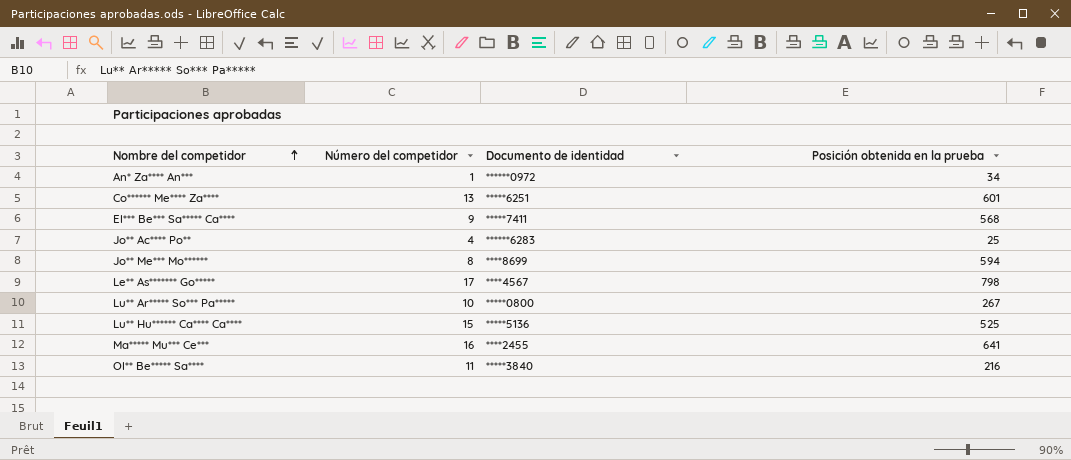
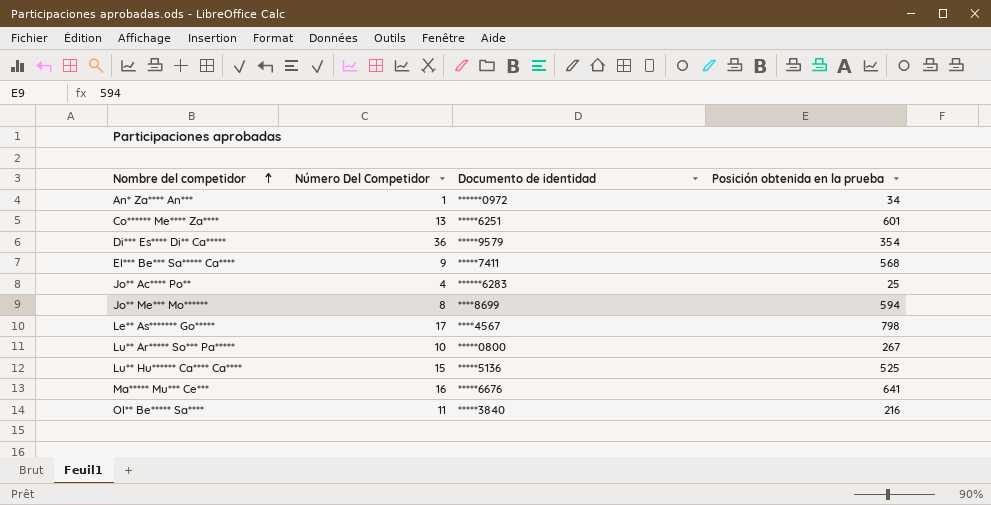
column name: Número del competidor -> Número Del Competidor
row Di*** Es**** Di** Ca*****: none -> 36 | *****9579 | 354
Ma***** Mu*** Ce*** | Documento de identidad: ****2455 -> *****6676

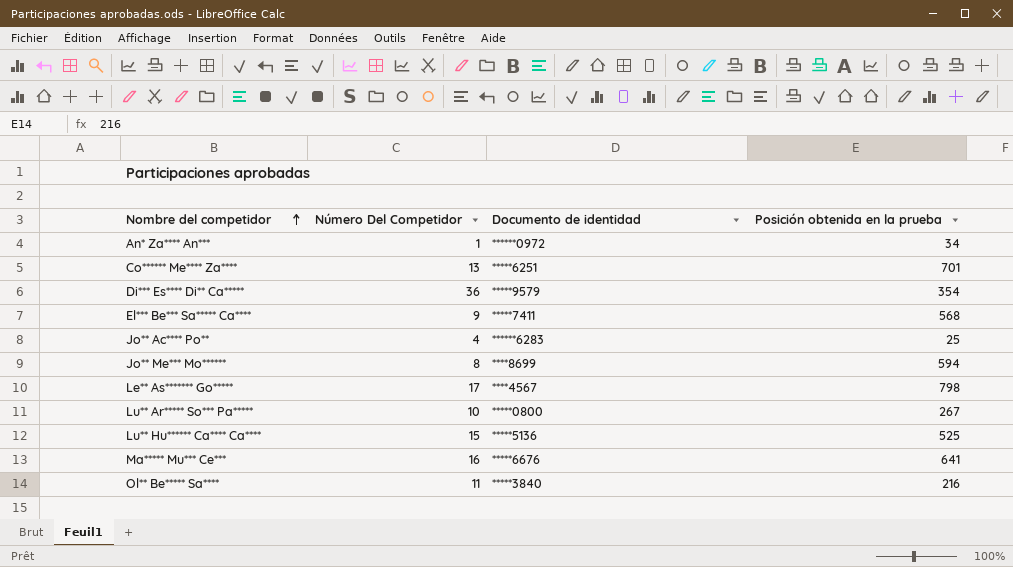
Co****** Me**** Za**** | Posición obtenida en la prueba: 601 -> 701

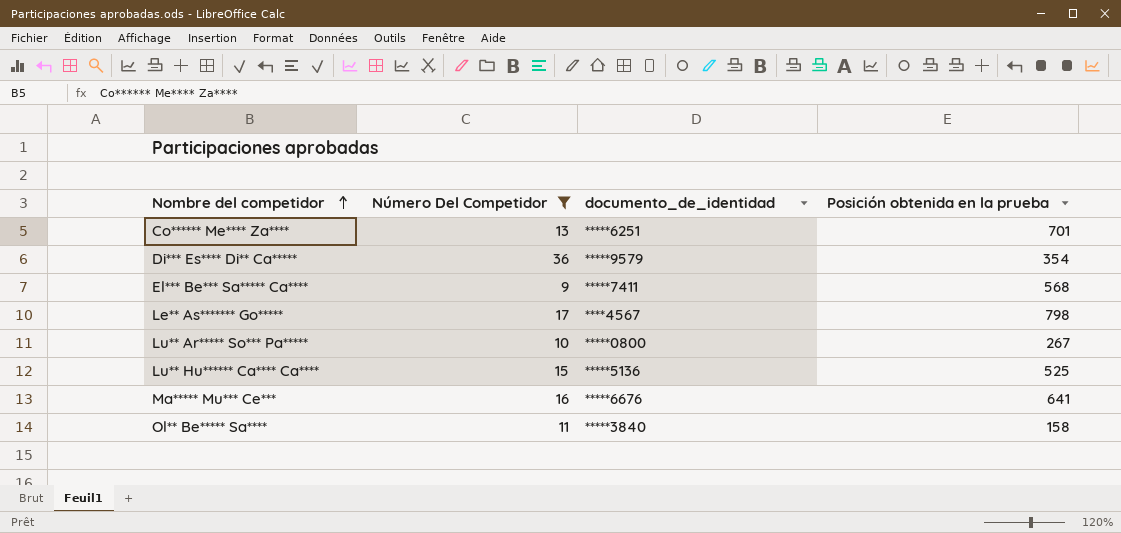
filter: none -> Número Del Competidor >= 9
column name: Documento de identidad -> documento_de_identidad
Ol** Be***** Sa**** | Posición obtenida en la prueba: 216 -> 158

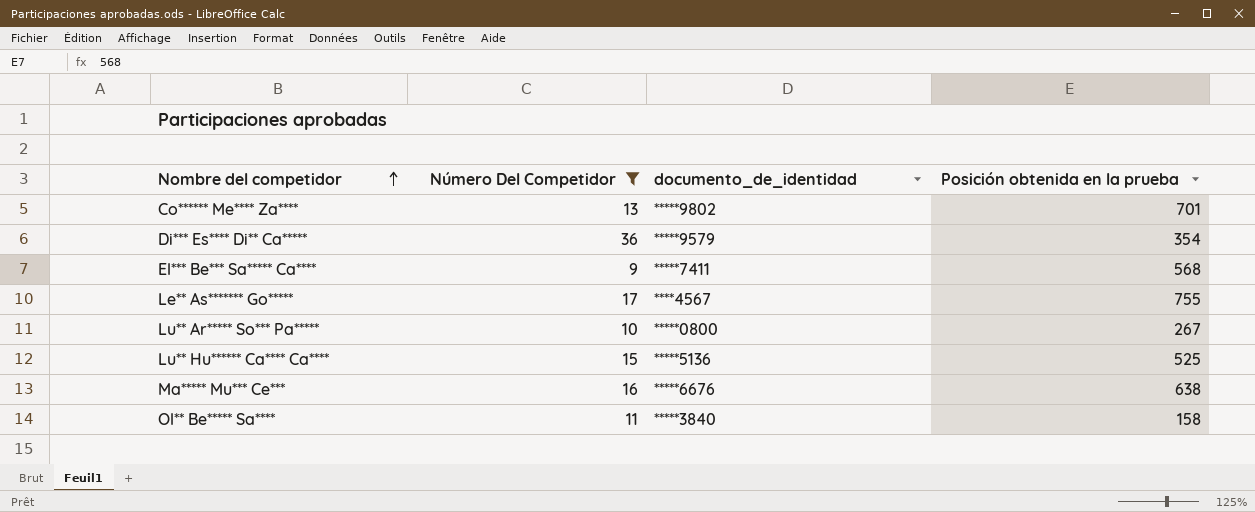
Co****** Me**** Za**** | documento_de_identidad: *****6251 -> *****9802
Le** As******* Go***** | Posición obtenida en la prueba: 798 -> 755
Ma***** Mu*** Ce*** | Posición obtenida en la prueba: 641 -> 638

